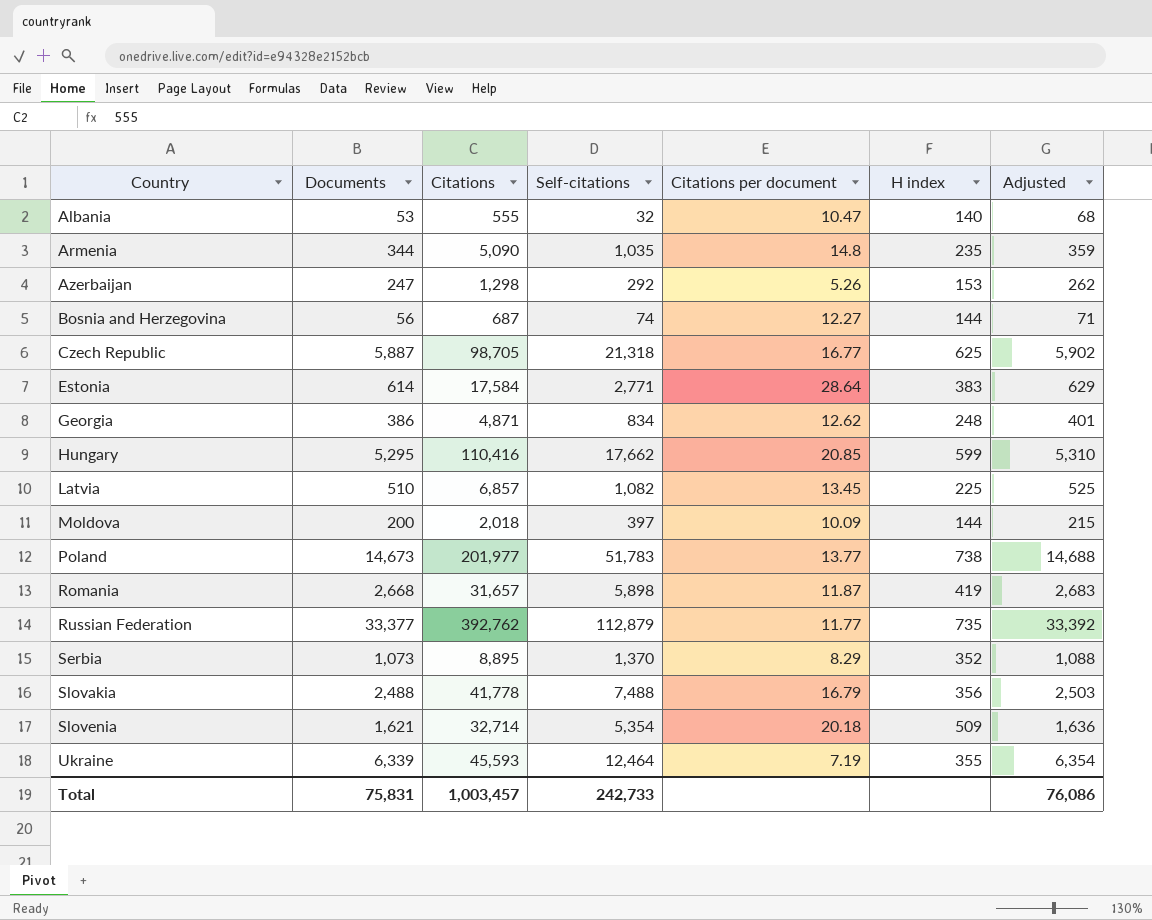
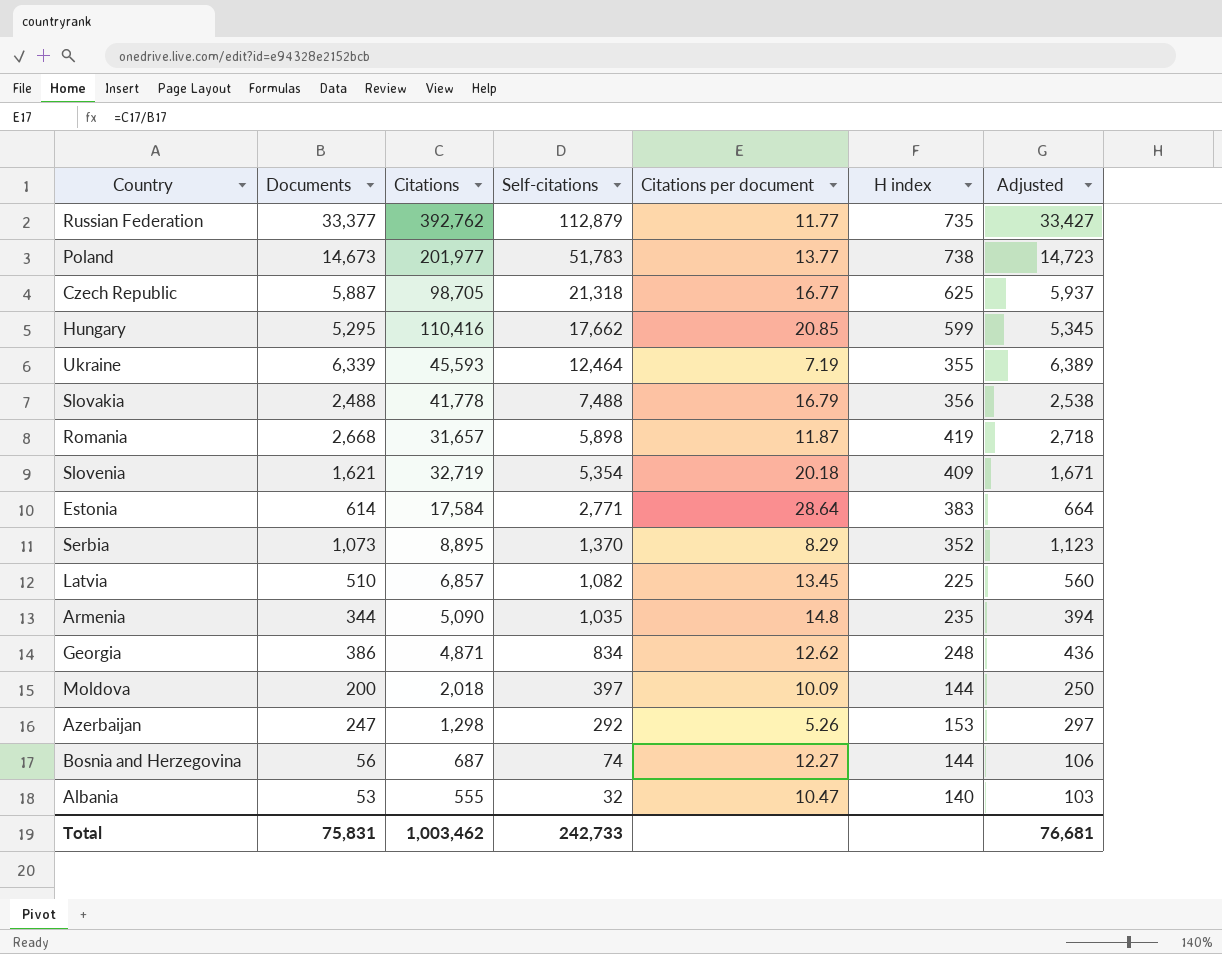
row order: Country ascending -> Self-citations descending
column Adjusted | formula: [Documents] + 15 -> [Documents] + 50
Slovenia | Citations: 32,714 -> 32,719
Slovenia | H index: 509 -> 409
Total | Citations: 1,003,457 -> 1,003,462
Total | Adjusted: 76,086 -> 76,681

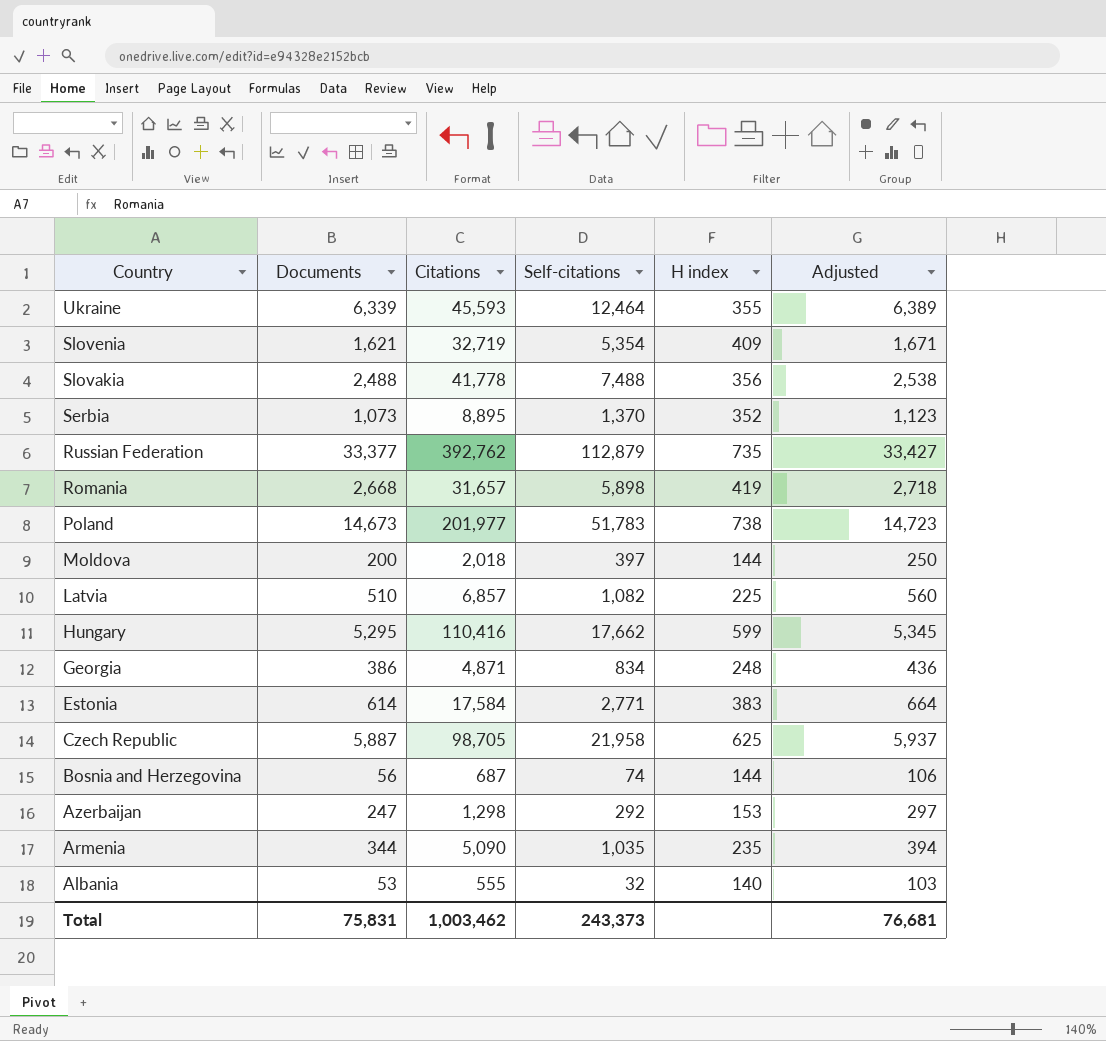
row order: Self-citations descending -> Country descending
column Citations per document | formula: [Citations] / [Documents] -> none
Czech Republic | Self-citations: 21,318 -> 21,958
Total | Self-citations: 242,733 -> 243,373

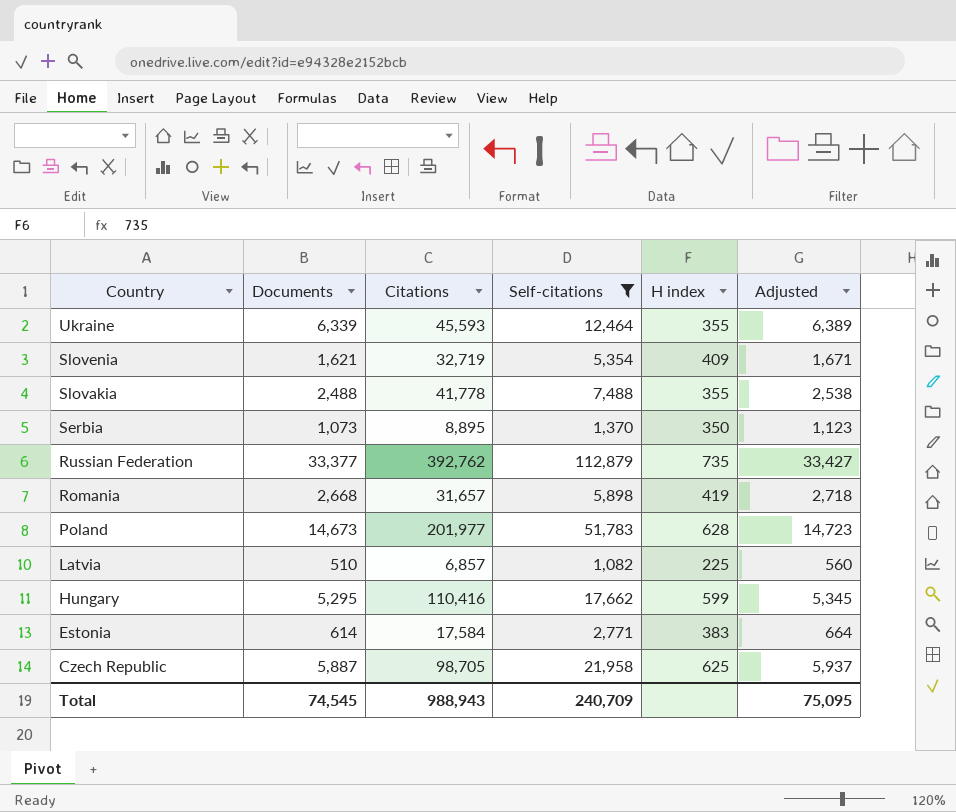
filter: none -> Self-citations >= 1,082
Slovakia | H index: 356 -> 355
Serbia | H index: 352 -> 350
Poland | H index: 738 -> 628
Total | Documents: 75,831 -> 74,545
Total | Citations: 1,003,462 -> 988,943
Total | Self-citations: 243,373 -> 240,709
Total | Adjusted: 76,681 -> 75,095

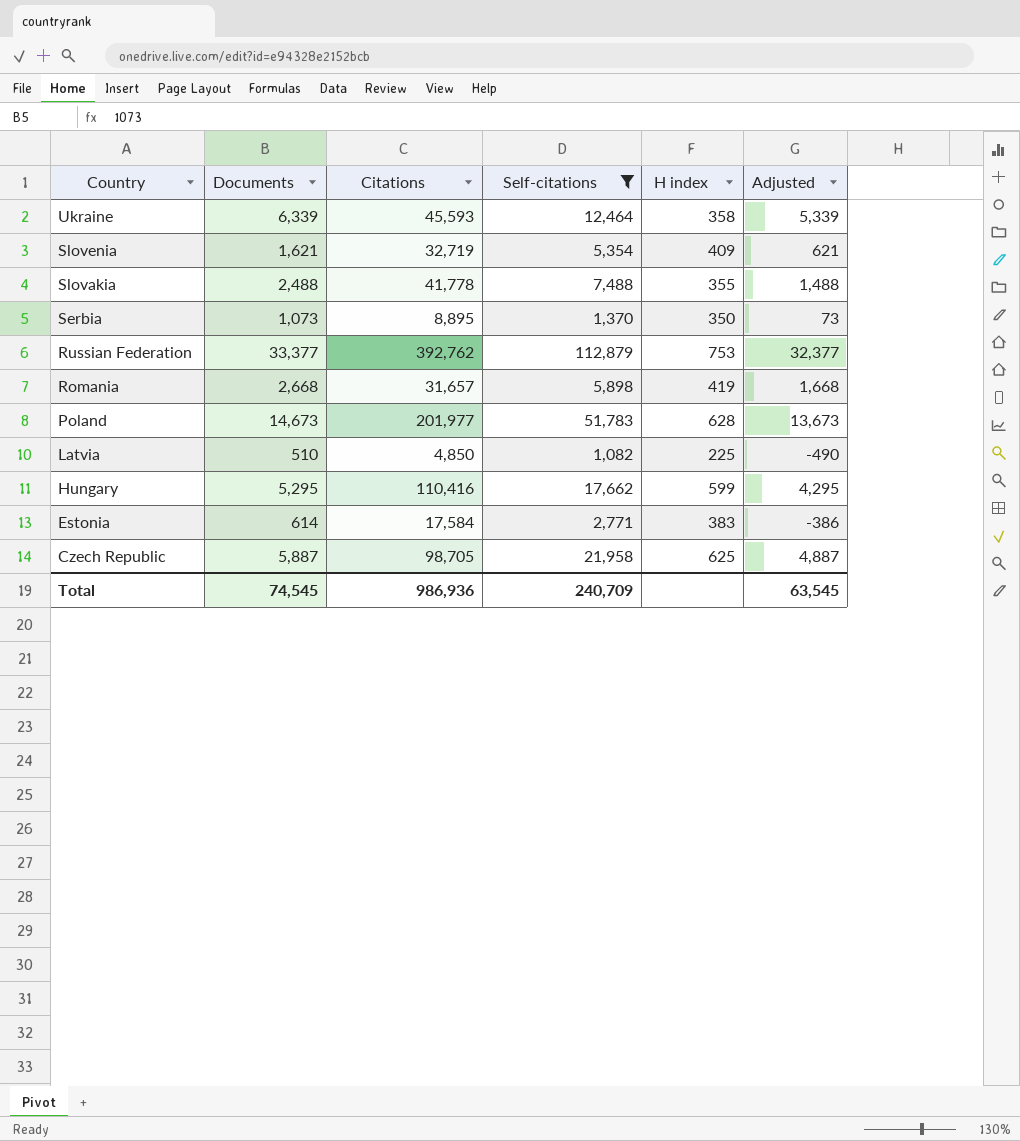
column Adjusted | formula: [Documents] + 50 -> [Documents] - 1000
Ukraine | H index: 355 -> 358
Russian Federation | H index: 735 -> 753
Latvia | Citations: 6,857 -> 4,850
Total | Citations: 988,943 -> 986,936
Total | Adjusted: 75,095 -> 63,545

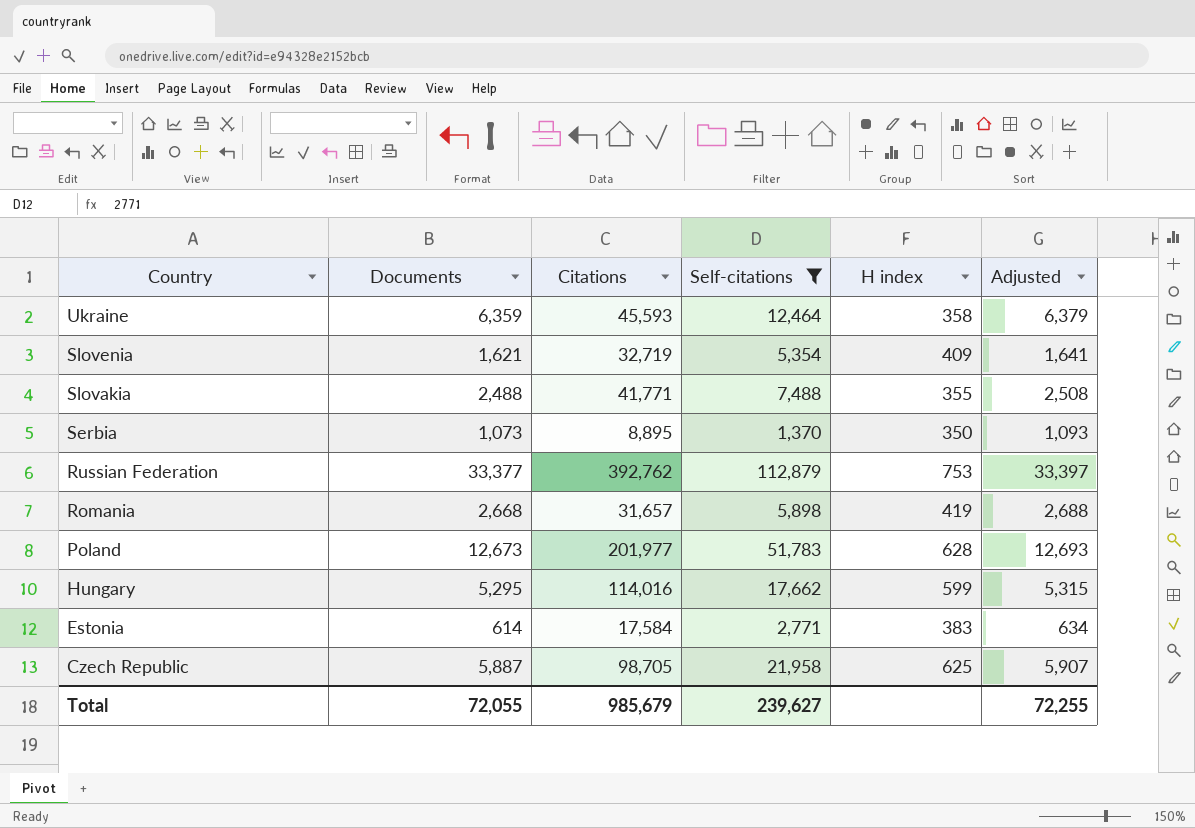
column Adjusted | formula: [Documents] - 1000 -> [Documents] + 20
row Latvia: 510 | 4,850 | 1,082 | 225 | -490 -> none
Ukraine | Documents: 6,339 -> 6,359
Slovakia | Citations: 41,778 -> 41,771
Poland | Documents: 14,673 -> 12,673
Hungary | Citations: 110,416 -> 114,016
Total | Documents: 74,545 -> 72,055
Total | Citations: 986,936 -> 985,679
Total | Self-citations: 240,709 -> 239,627
Total | Adjusted: 63,545 -> 72,255

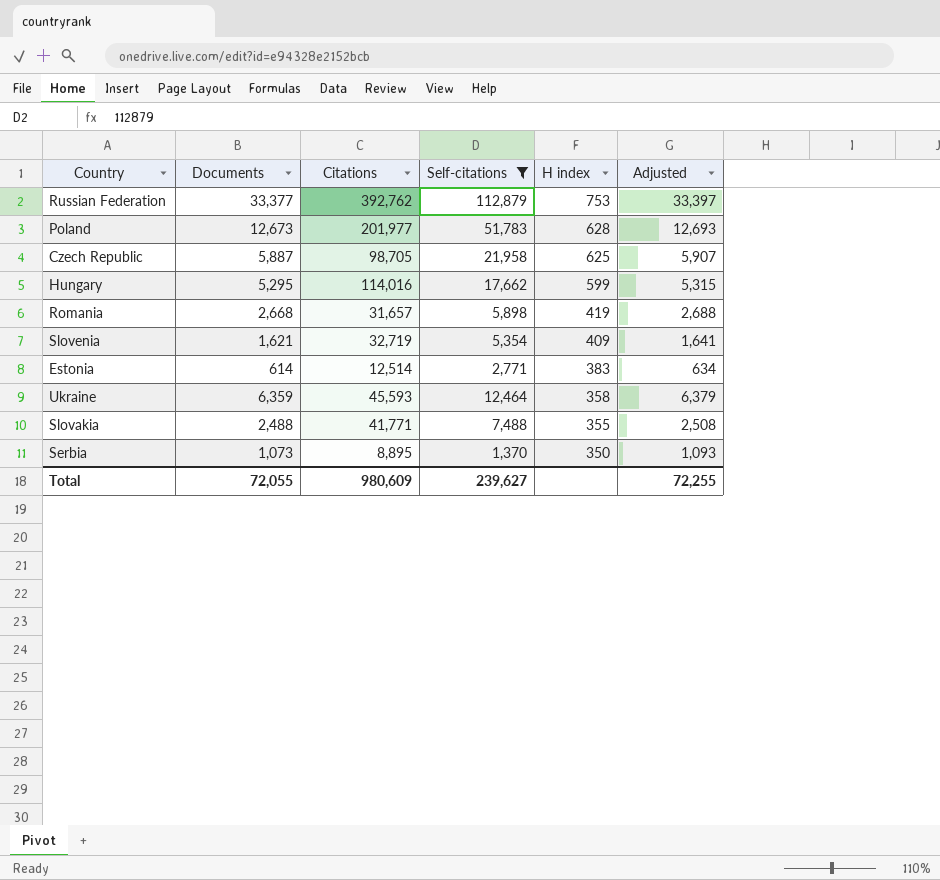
row order: Country descending -> H index descending
Estonia | Citations: 17,584 -> 12,514
Total | Citations: 985,679 -> 980,609

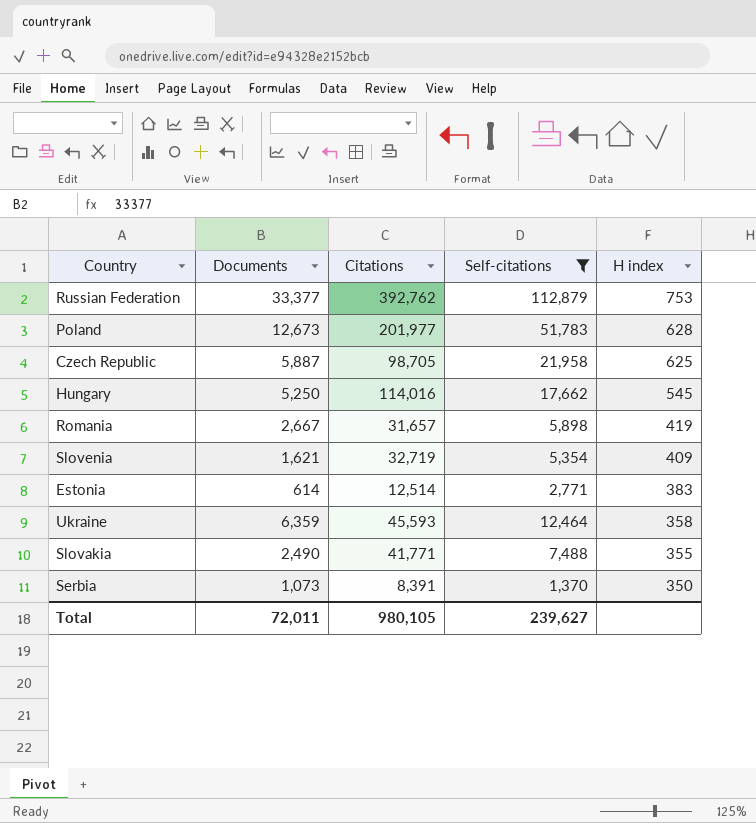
column Adjusted | formula: [Documents] + 20 -> none
Hungary | Documents: 5,295 -> 5,250
Hungary | H index: 599 -> 545
Romania | Documents: 2,668 -> 2,667
Slovakia | Documents: 2,488 -> 2,490
Serbia | Citations: 8,895 -> 8,391
Total | Documents: 72,055 -> 72,011
Total | Citations: 980,609 -> 980,105

